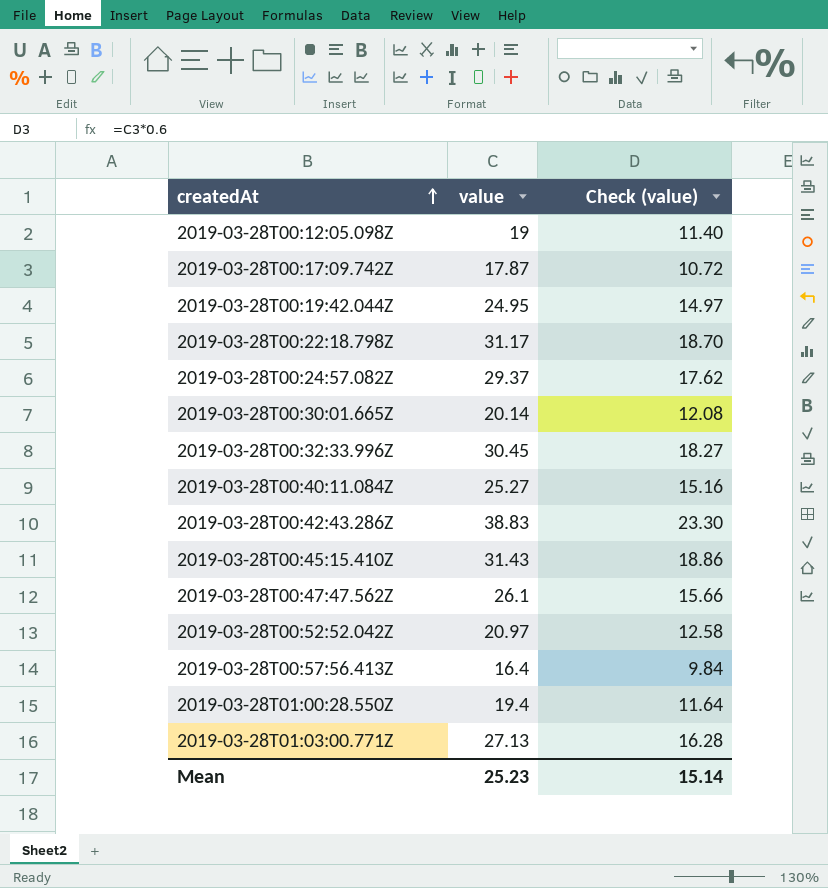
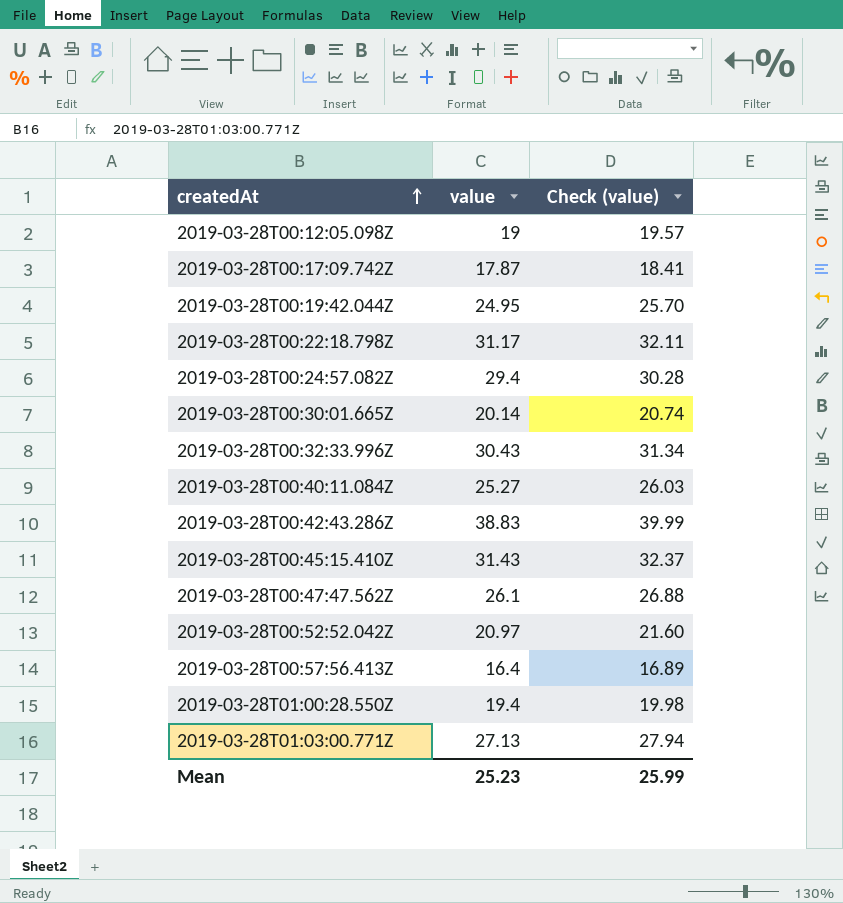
column Check (value) | formula: [value] * 0.6 -> [value] * 1.03
2019-03-28T00:24:57.082Z | value: 29.37 -> 29.4
2019-03-28T00:32:33.996Z | value: 30.45 -> 30.43
Mean | Check (value): 15.14 -> 25.99

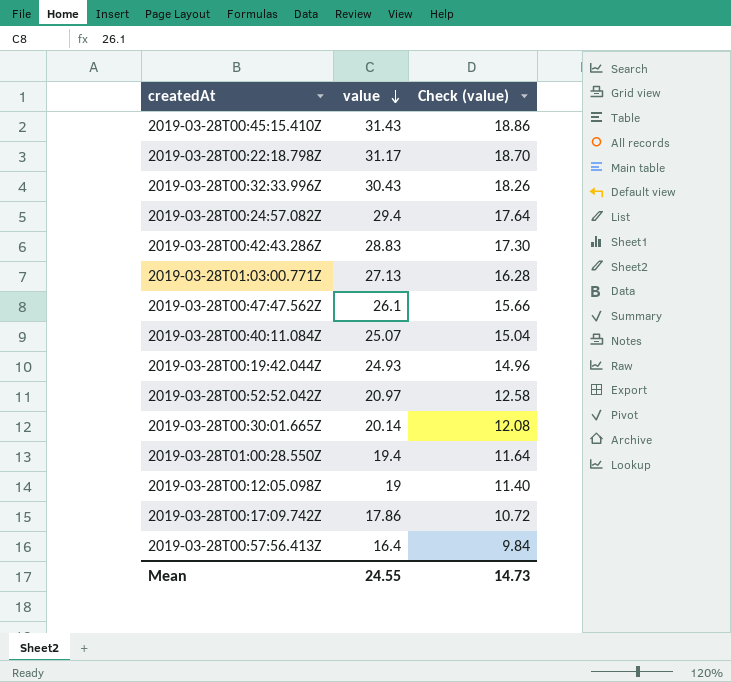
row order: createdAt ascending -> value descending
column Check (value) | formula: [value] * 1.03 -> [value] * 0.6
2019-03-28T00:42:43.286Z | value: 38.83 -> 28.83
2019-03-28T00:40:11.084Z | value: 25.27 -> 25.07
2019-03-28T00:19:42.044Z | value: 24.95 -> 24.93
2019-03-28T00:17:09.742Z | value: 17.87 -> 17.86
Mean | value: 25.23 -> 24.55
Mean | Check (value): 25.99 -> 14.73

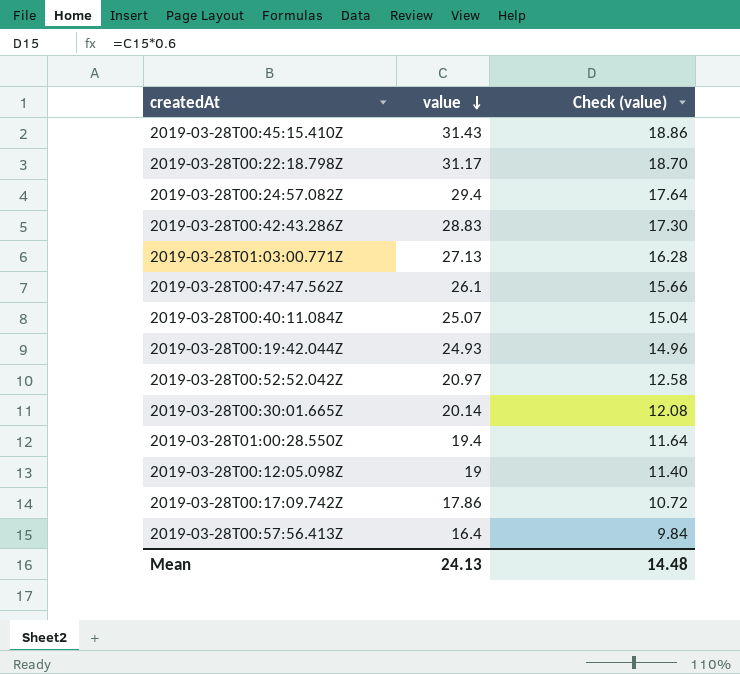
row 2019-03-28T00:32:33.996Z: 30.43 | 18.26 -> none
Mean | value: 24.55 -> 24.13
Mean | Check (value): 14.73 -> 14.48

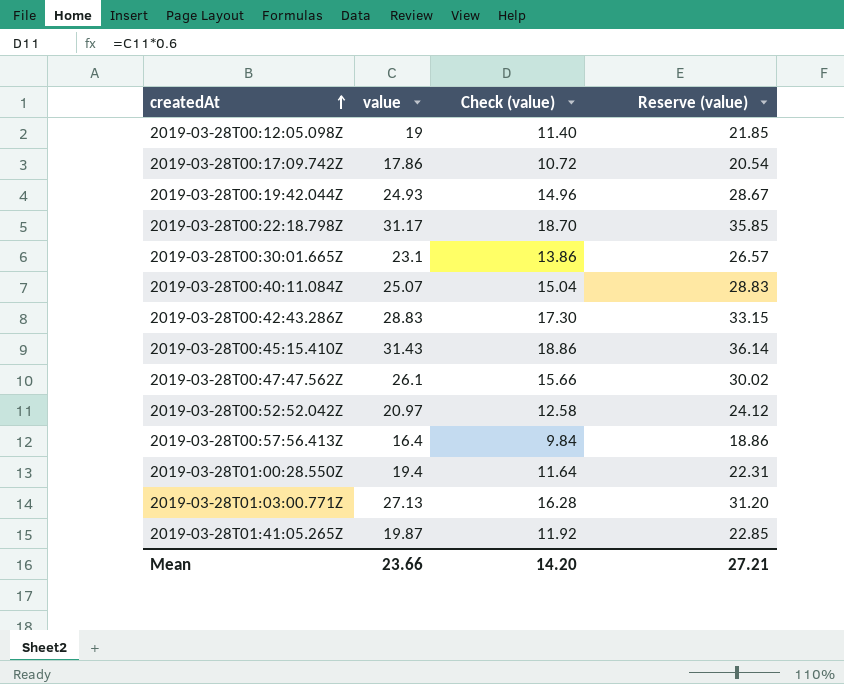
row order: value descending -> createdAt ascending
column Reserve (value) | formula: none -> [value] * 1.15
row 2019-03-28T00:24:57.082Z: 29.4 | 17.64 -> none
2019-03-28T00:30:01.665Z | value: 20.14 -> 23.1
2019-03-28T00:30:01.665Z | Check (value): 12.08 -> 13.86
row 2019-03-28T01:41:05.265Z: none -> 19.87 | 11.92 | 22.85
Mean | value: 24.13 -> 23.66
Mean | Check (value): 14.48 -> 14.20

